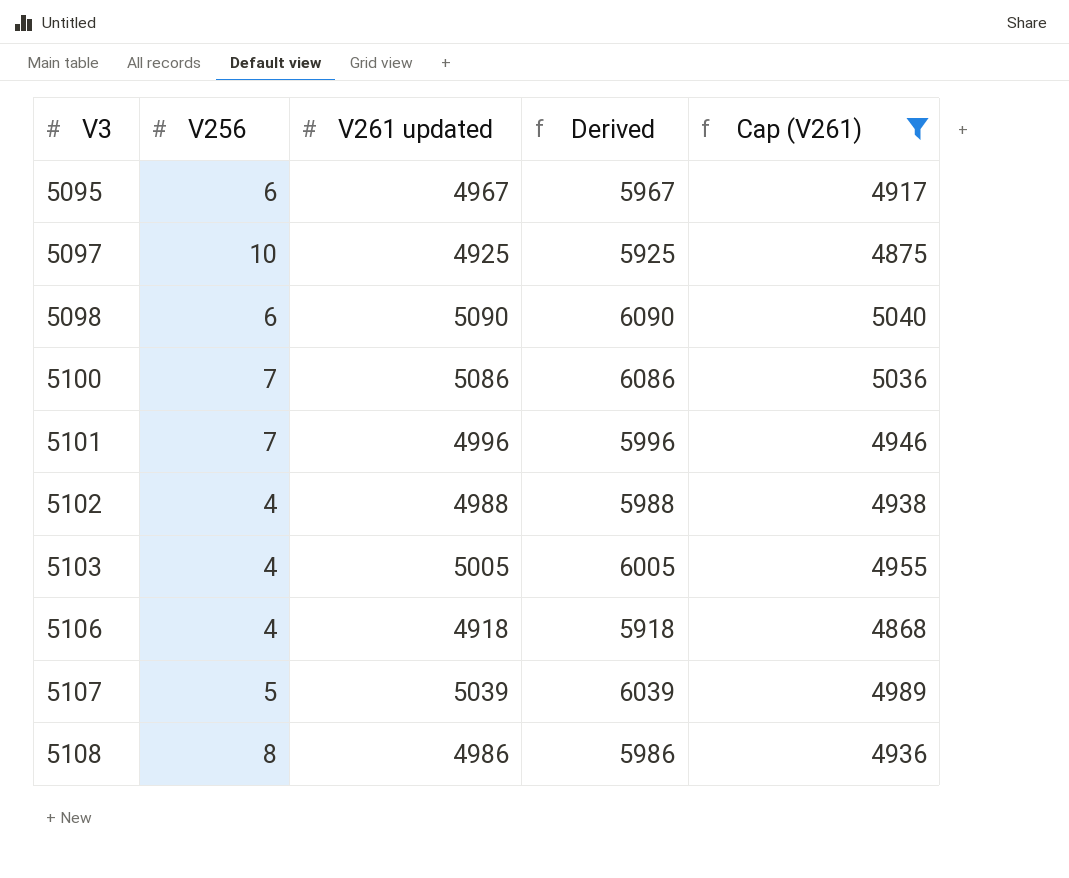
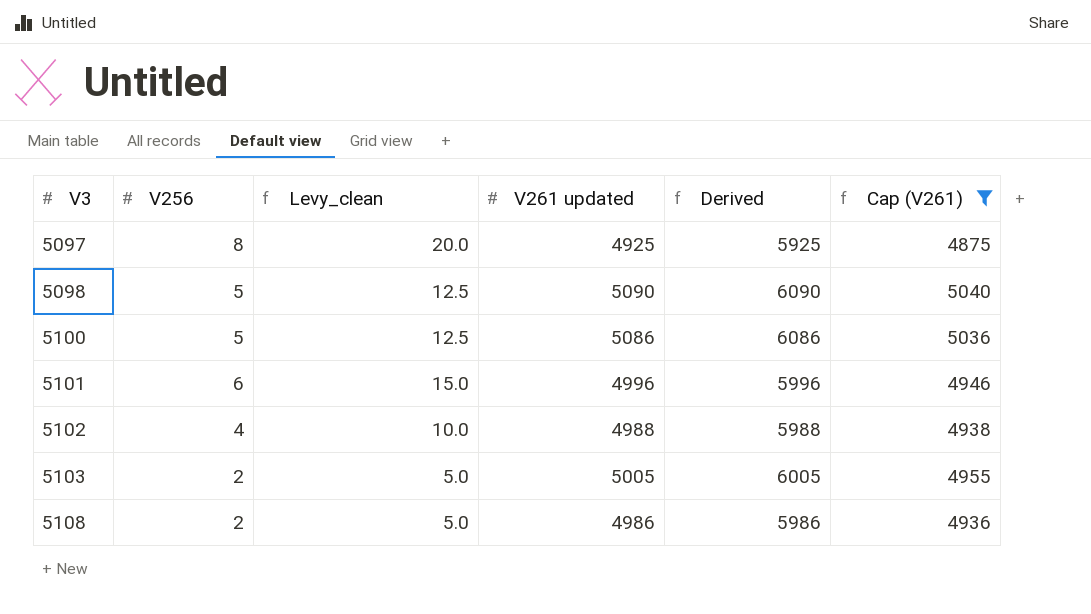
column Levy_clean | formula: none -> [V256] * 2.5
row 5095: 6 | 4967 | 5967 | 4917 -> none
row 5106: 4 | 4918 | 5918 | 4868 -> none
row 5107: 5 | 5039 | 6039 | 4989 -> none
5097 | V256: 10 -> 8
5098 | V256: 6 -> 5
5100 | V256: 7 -> 5
5101 | V256: 7 -> 6
5103 | V256: 4 -> 2
5108 | V256: 8 -> 2

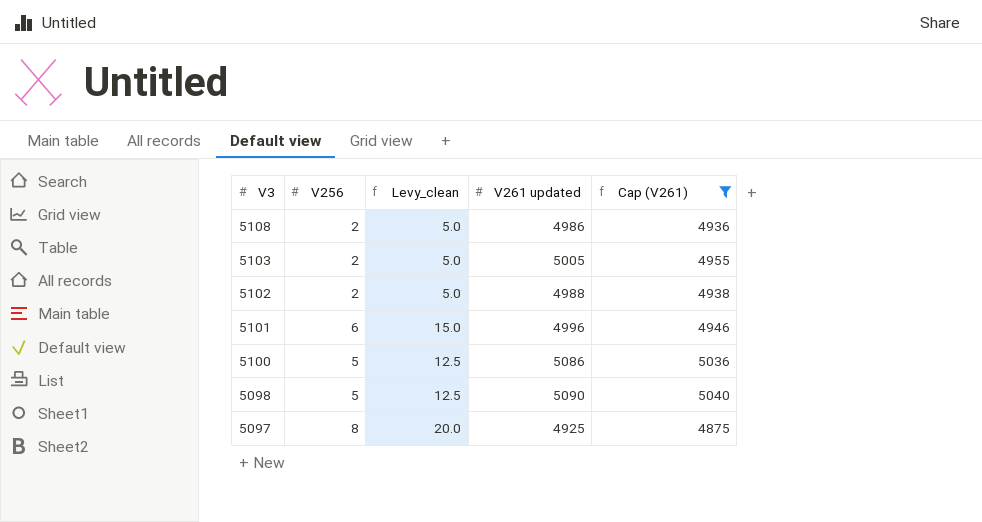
row order: V3 ascending -> V3 descending
column Derived | formula: [V261 updated] + 1000 -> none
5102 | V256: 4 -> 2
5102 | Levy_clean: 10.0 -> 5.0

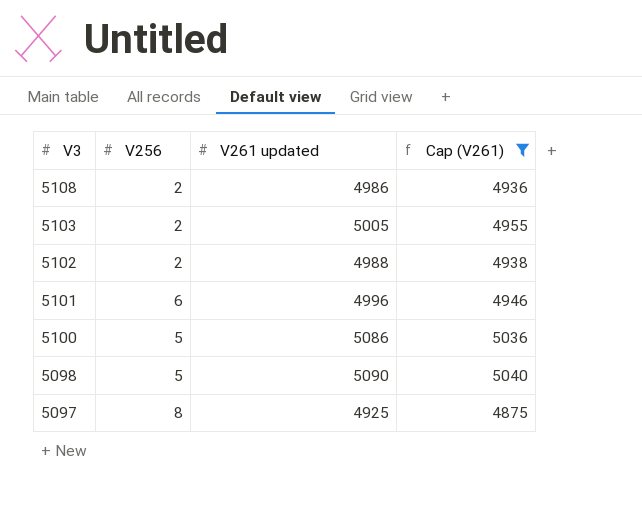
column Levy_clean | formula: [V256] * 2.5 -> none

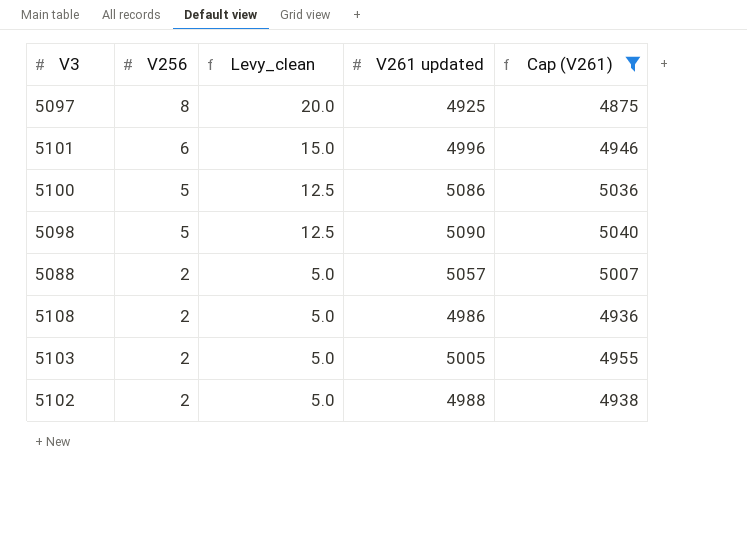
row order: V3 descending -> V256 descending
column Levy_clean | formula: none -> [V256] * 2.5
row 5088: none -> 2 | 5.0 | 5057 | 5007

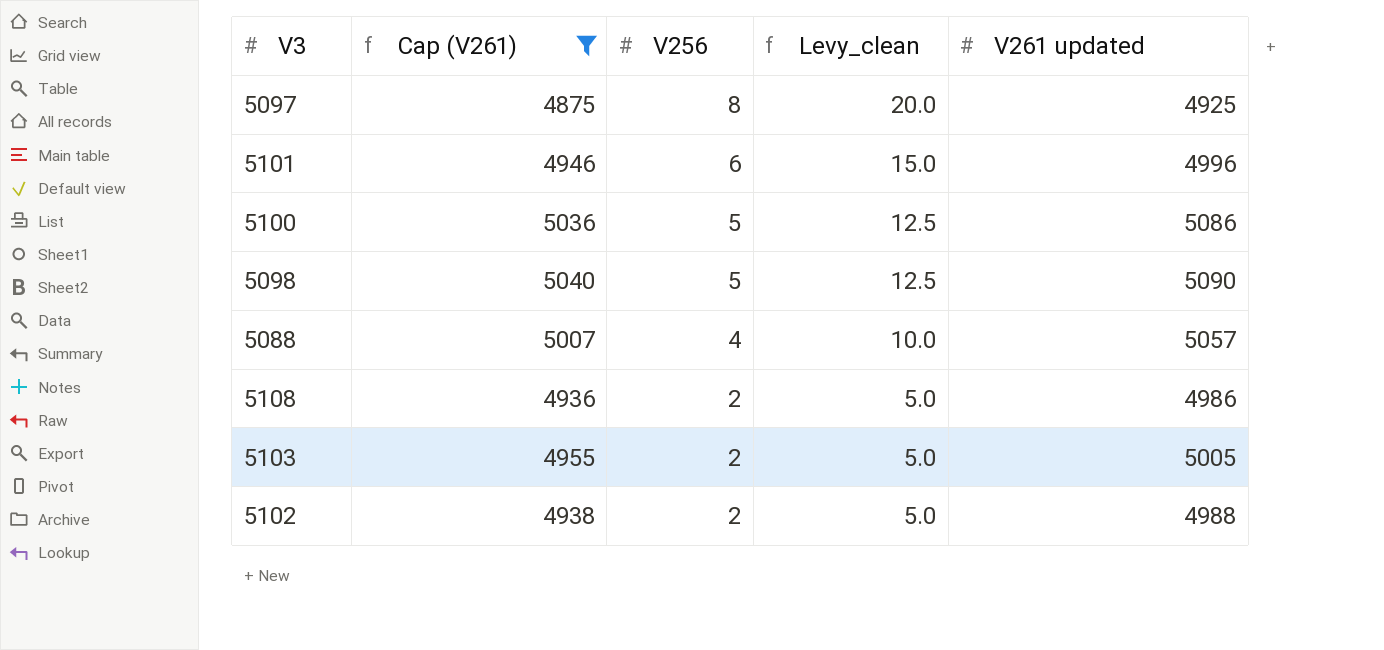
column Cap (V261) | position: 5 -> 2
5088 | V256: 2 -> 4
5088 | Levy_clean: 5.0 -> 10.0

